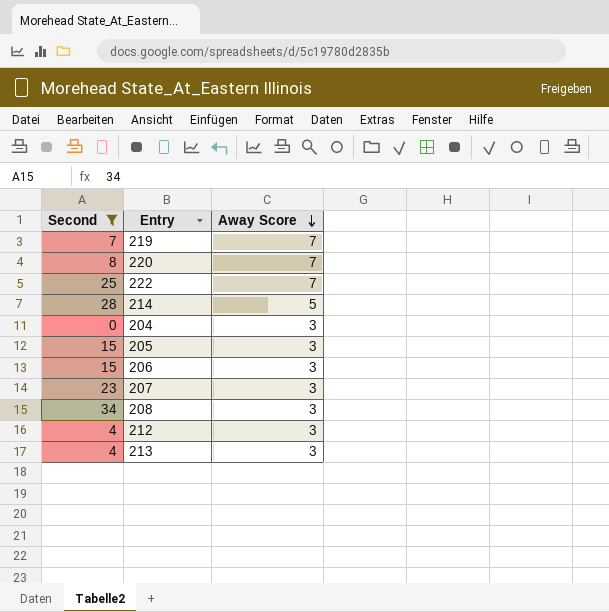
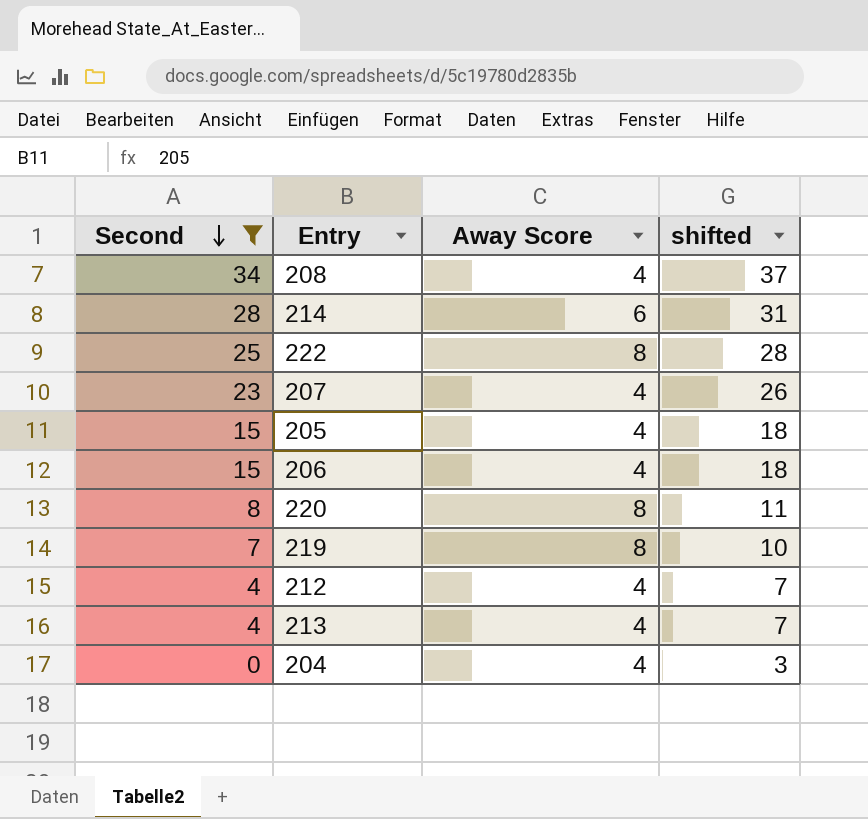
row order: Away Score descending -> Second descending
column shifted | formula: none -> [Second] + 3
208 | Away Score: 3 -> 4
214 | Away Score: 5 -> 6
222 | Away Score: 7 -> 8
207 | Away Score: 3 -> 4
205 | Away Score: 3 -> 4
206 | Away Score: 3 -> 4
220 | Away Score: 7 -> 8
219 | Away Score: 7 -> 8
212 | Away Score: 3 -> 4
213 | Away Score: 3 -> 4
204 | Away Score: 3 -> 4

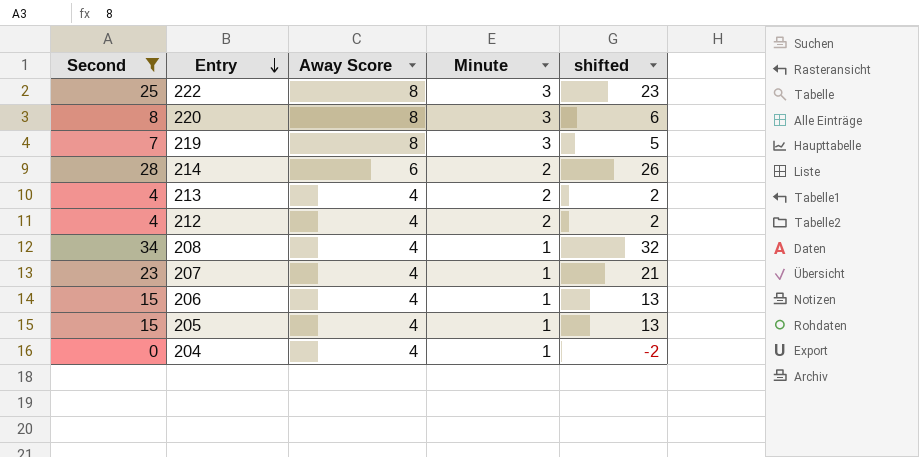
row order: Second descending -> Entry descending
column Minute | position: none -> 4
column shifted | formula: [Second] + 3 -> [Second] - 2

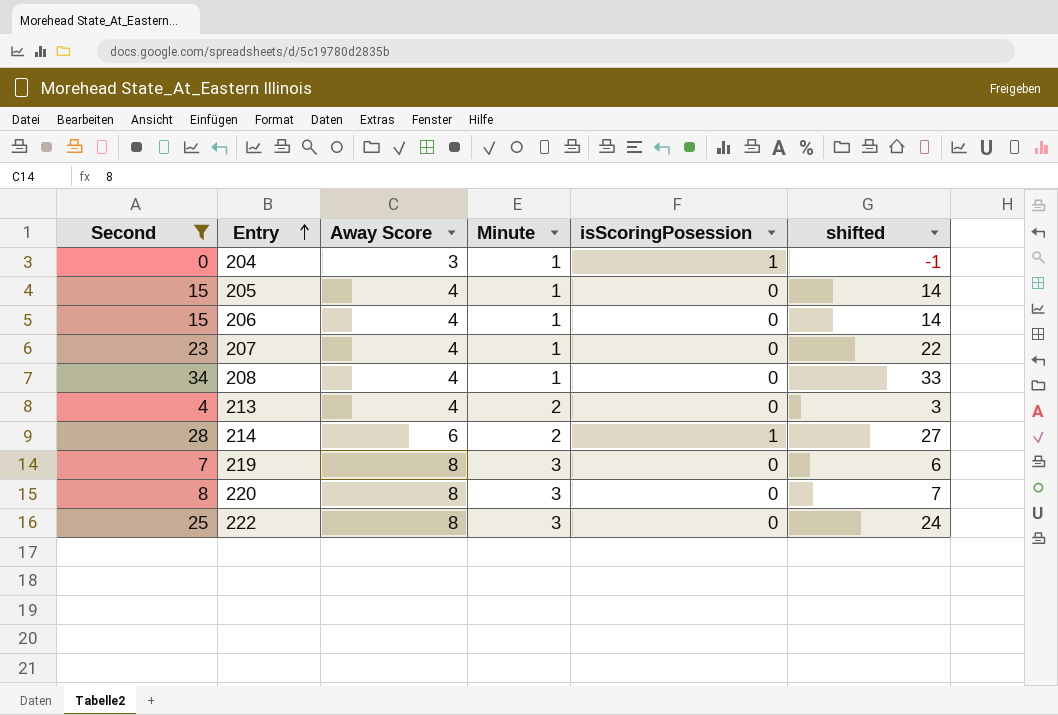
row order: Entry descending -> Entry ascending
column isScoringPosession | position: none -> 5
column shifted | formula: [Second] - 2 -> [Second] - 1
row 212: 4 | 4 | 2 | 2 -> none
204 | Away Score: 4 -> 3

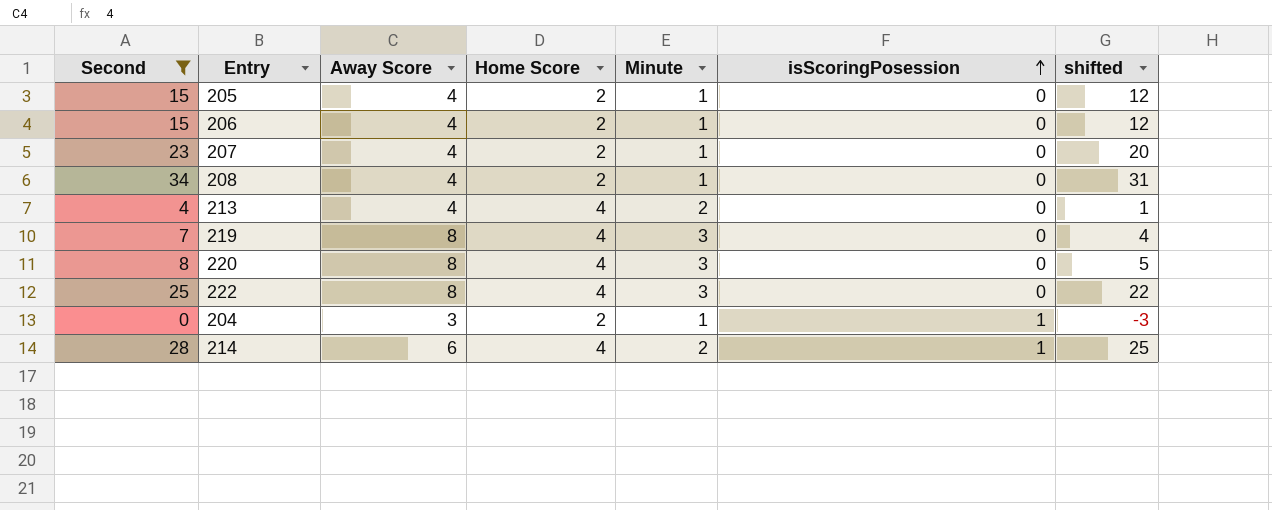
row order: Entry ascending -> isScoringPosession ascending
column Home Score | position: none -> 4
column shifted | formula: [Second] - 1 -> [Second] - 3

